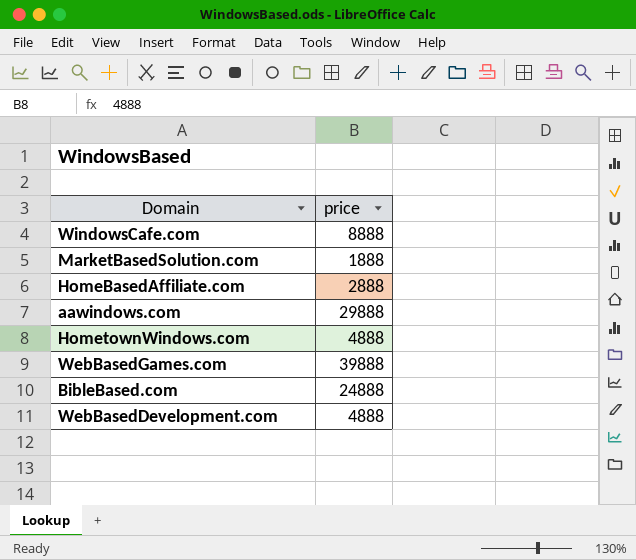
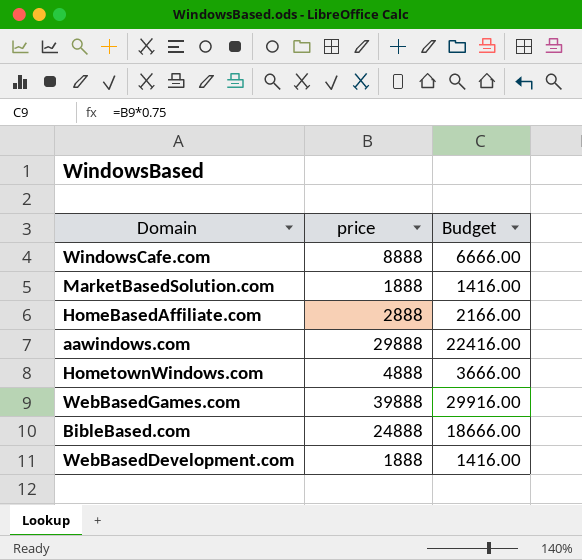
column Budget | formula: none -> [price] * 0.75
WebBasedDevelopment.com | price: 4888 -> 1888

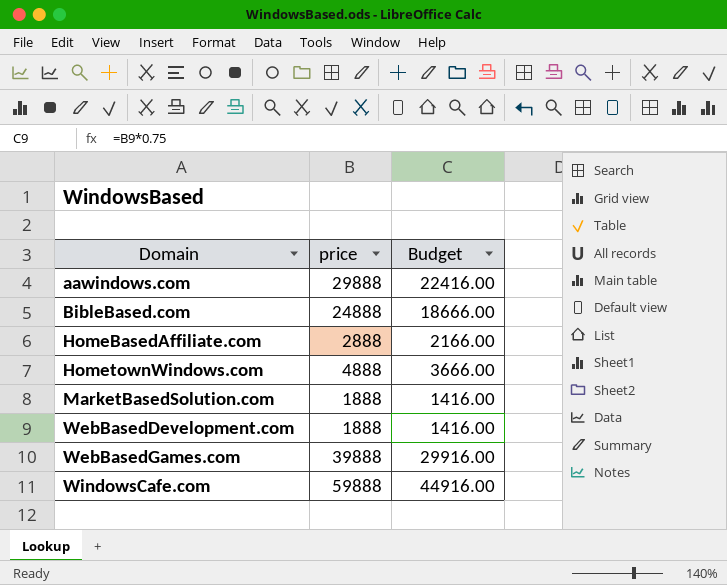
row order: none -> Domain ascending
WindowsCafe.com | price: 8888 -> 59888
WindowsCafe.com | Budget: 6666.00 -> 44916.00

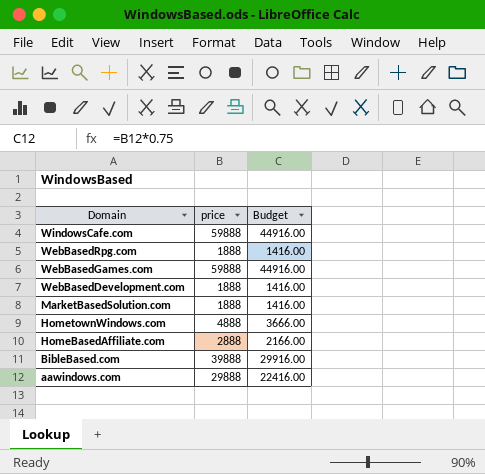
row order: Domain ascending -> Domain descending
row WebBasedRpg.com: none -> 1888 | 1416.00
WebBasedGames.com | price: 39888 -> 59888
WebBasedGames.com | Budget: 29916.00 -> 44916.00
BibleBased.com | price: 24888 -> 39888
BibleBased.com | Budget: 18666.00 -> 29916.00

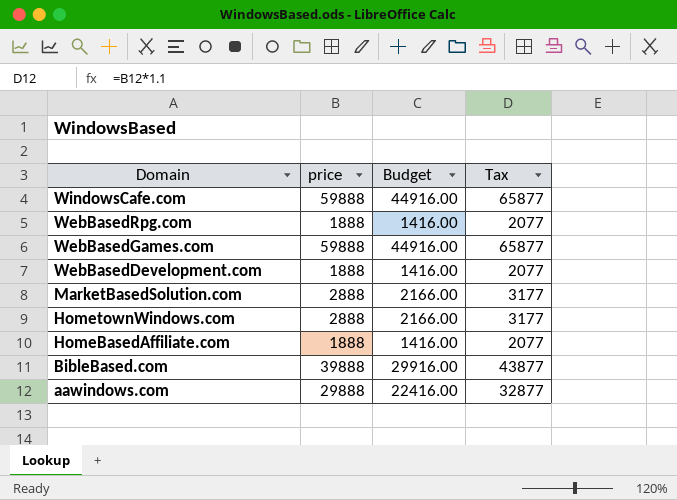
column Tax | formula: none -> [price] * 1.1
MarketBasedSolution.com | price: 1888 -> 2888
MarketBasedSolution.com | Budget: 1416.00 -> 2166.00
HometownWindows.com | price: 4888 -> 2888
HometownWindows.com | Budget: 3666.00 -> 2166.00
HomeBasedAffiliate.com | price: 2888 -> 1888
HomeBasedAffiliate.com | Budget: 2166.00 -> 1416.00

